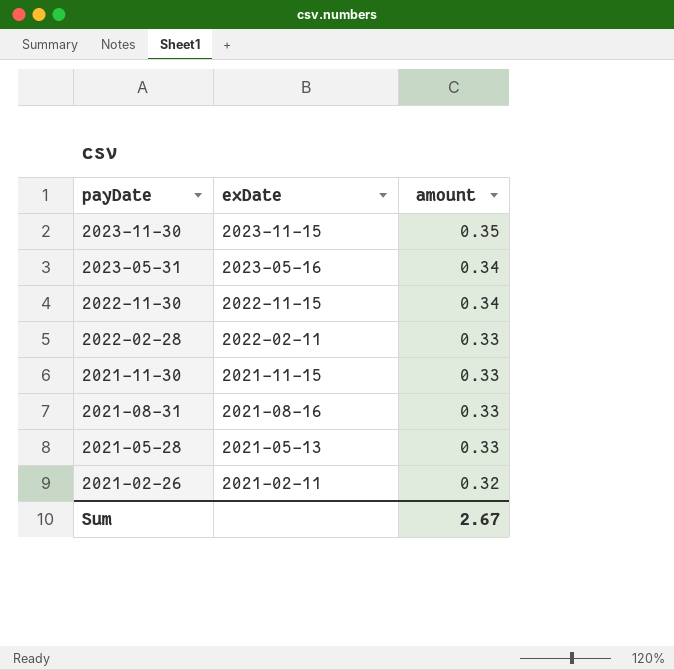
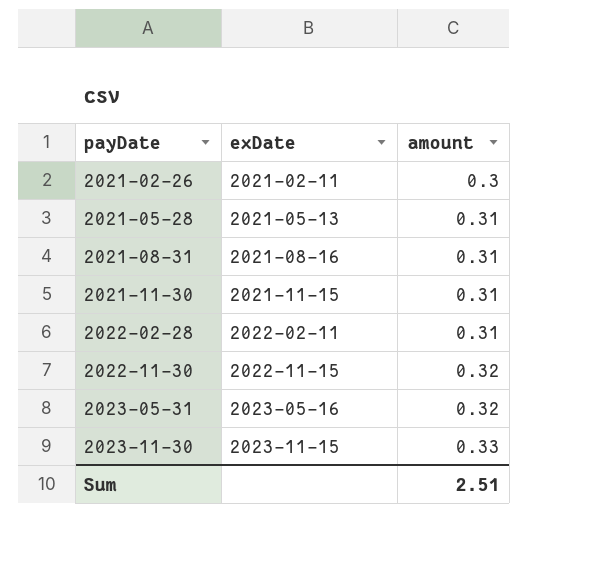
row order: payDate descending -> payDate ascending
2021-02-26 | amount: 0.32 -> 0.3
2021-05-28 | amount: 0.33 -> 0.31
2021-08-31 | amount: 0.33 -> 0.31
2021-11-30 | amount: 0.33 -> 0.31
2022-02-28 | amount: 0.33 -> 0.31
2022-11-30 | amount: 0.34 -> 0.32
2023-05-31 | amount: 0.34 -> 0.32
2023-11-30 | amount: 0.35 -> 0.33
Sum | amount: 2.67 -> 2.51

